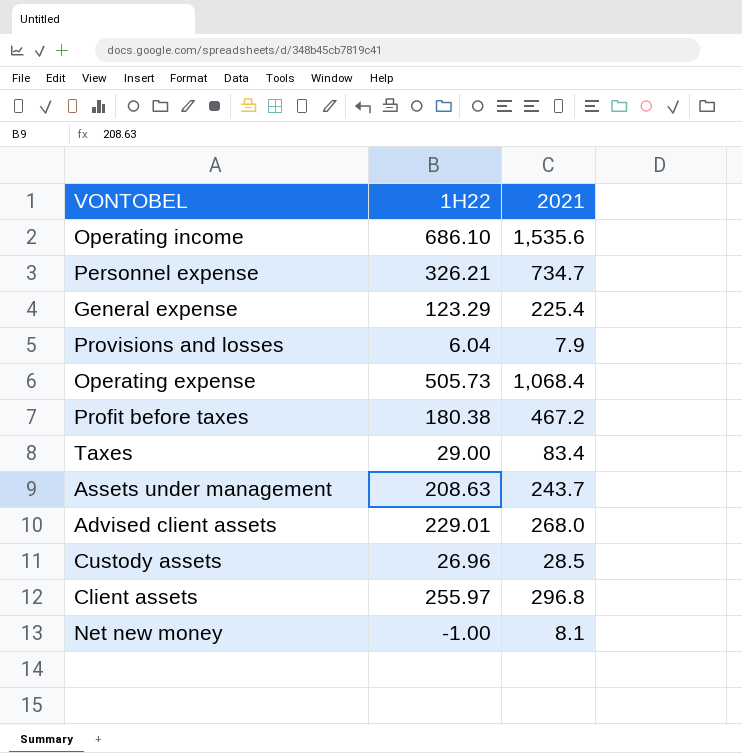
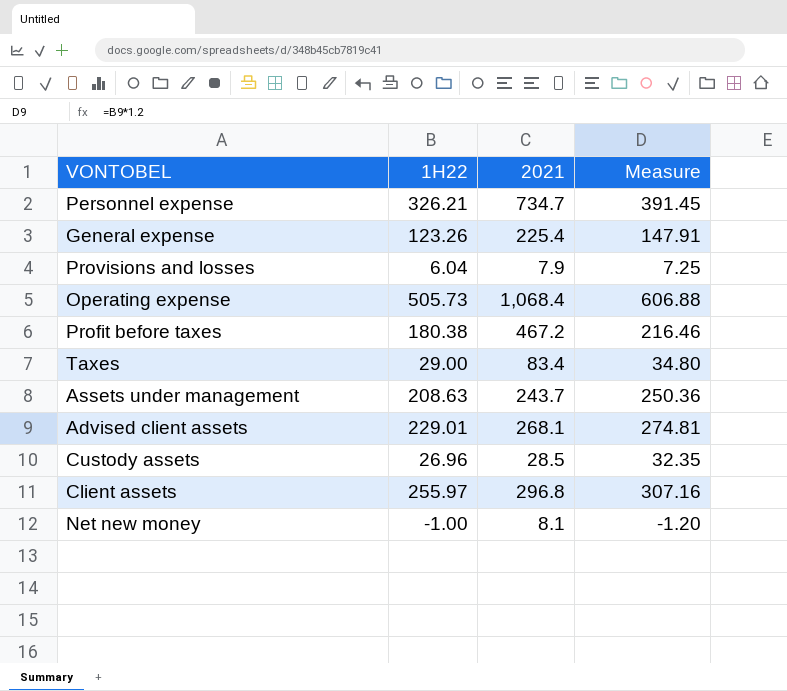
column Measure | formula: none -> [1H22] * 1.2
row Operating income: 686.10 | 1,535.6 -> none
General expense | 1H22: 123.29 -> 123.26
Advised client assets | 2021: 268.0 -> 268.1

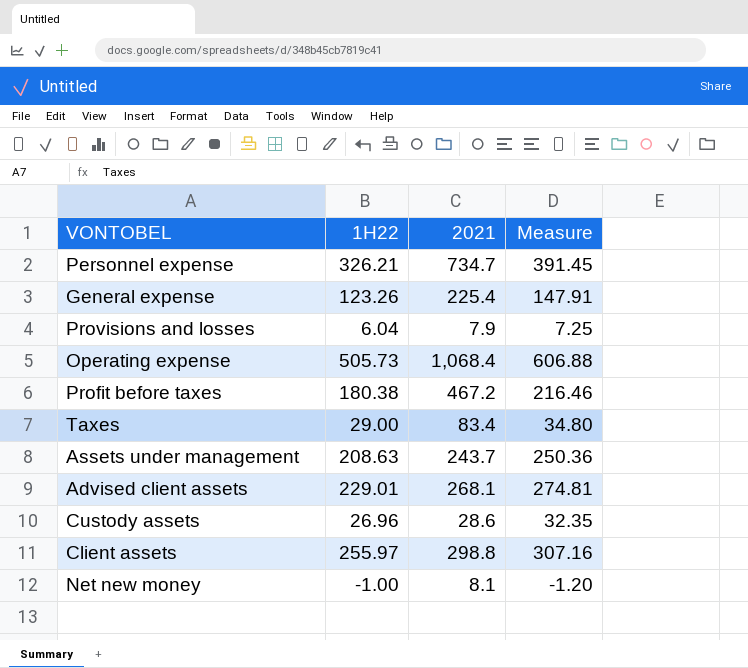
Custody assets | 2021: 28.5 -> 28.6
Client assets | 2021: 296.8 -> 298.8

